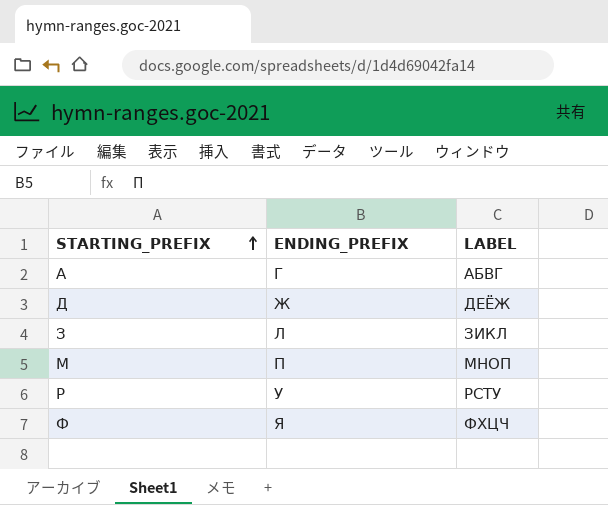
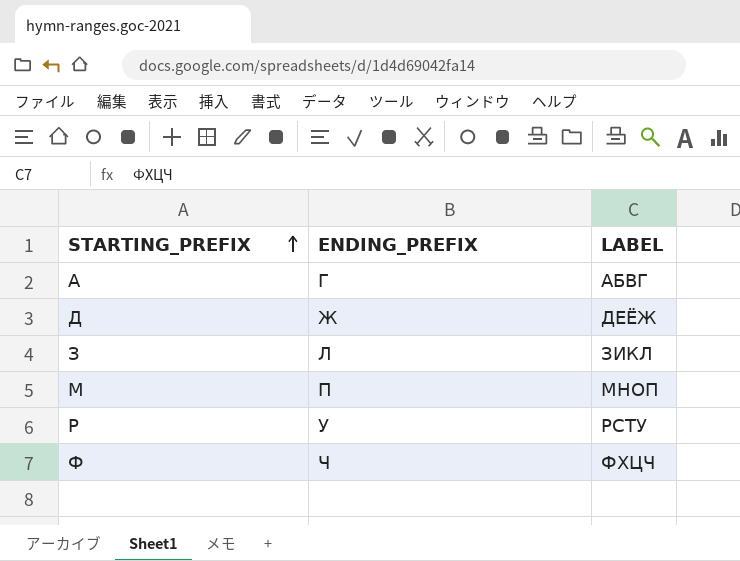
Ф | ENDING_PREFIX: Я -> Ч

